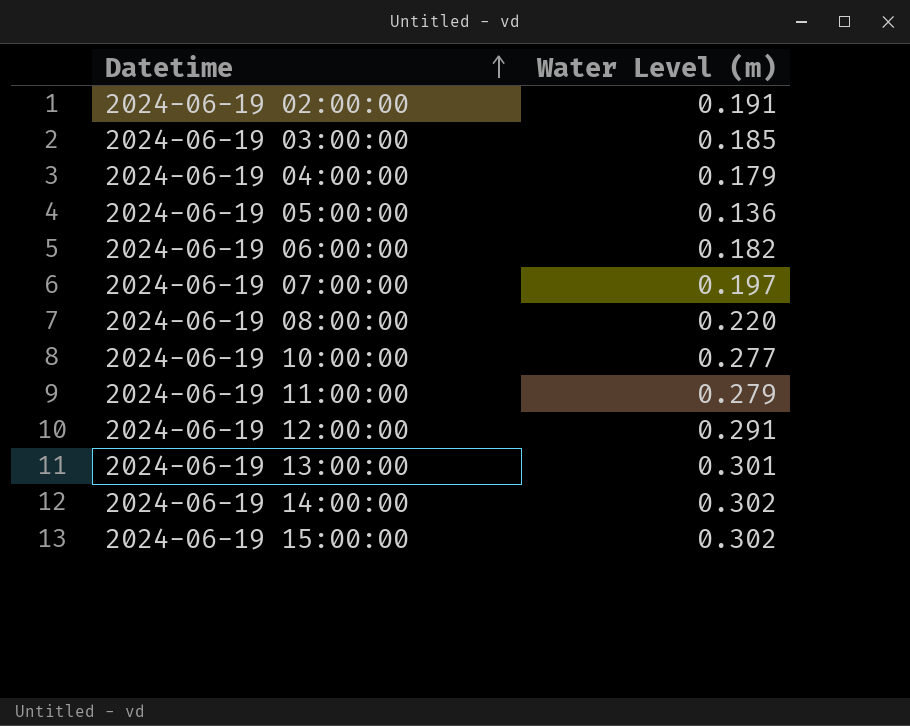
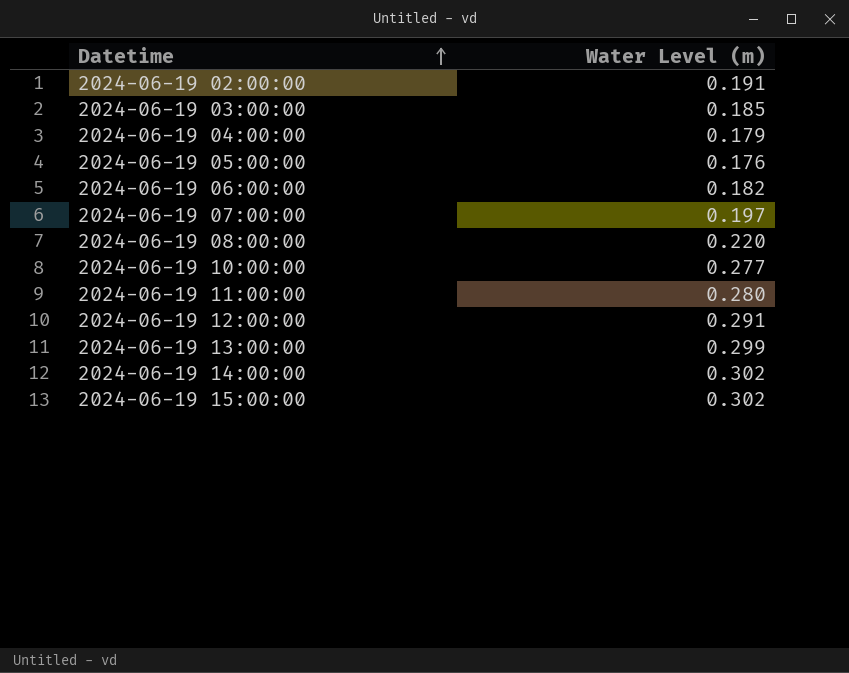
2024-06-19 05:00:00 | Water Level (m): 0.136 -> 0.176
2024-06-19 11:00:00 | Water Level (m): 0.279 -> 0.280
2024-06-19 13:00:00 | Water Level (m): 0.301 -> 0.299

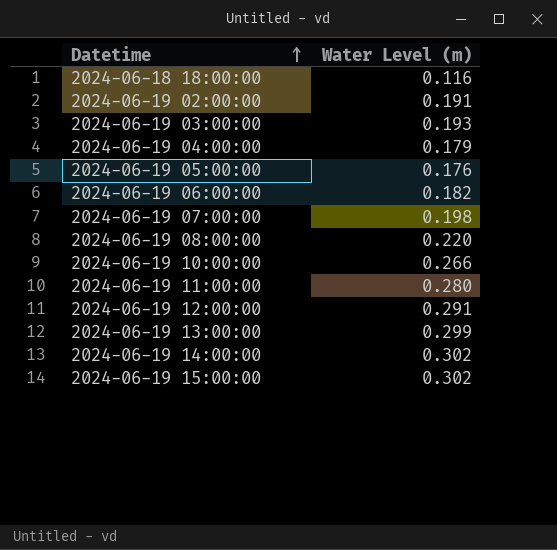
row 2024-06-18 18:00:00: none -> 0.116
2024-06-19 03:00:00 | Water Level (m): 0.185 -> 0.193
2024-06-19 07:00:00 | Water Level (m): 0.197 -> 0.198
2024-06-19 10:00:00 | Water Level (m): 0.277 -> 0.266

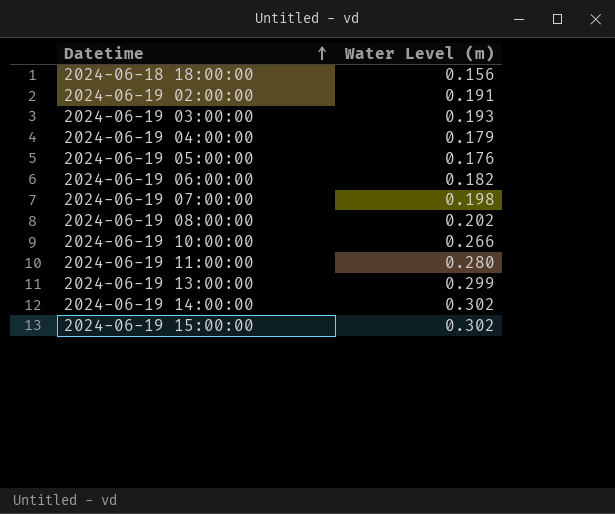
row 2024-06-19 12:00:00: 0.291 -> none
2024-06-18 18:00:00 | Water Level (m): 0.116 -> 0.156
2024-06-19 08:00:00 | Water Level (m): 0.220 -> 0.202

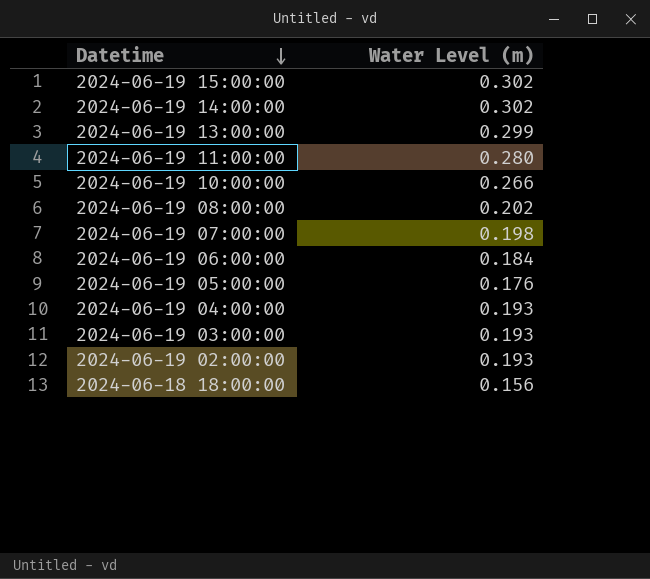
row order: Datetime ascending -> Datetime descending
2024-06-19 06:00:00 | Water Level (m): 0.182 -> 0.184
2024-06-19 04:00:00 | Water Level (m): 0.179 -> 0.193
2024-06-19 02:00:00 | Water Level (m): 0.191 -> 0.193

